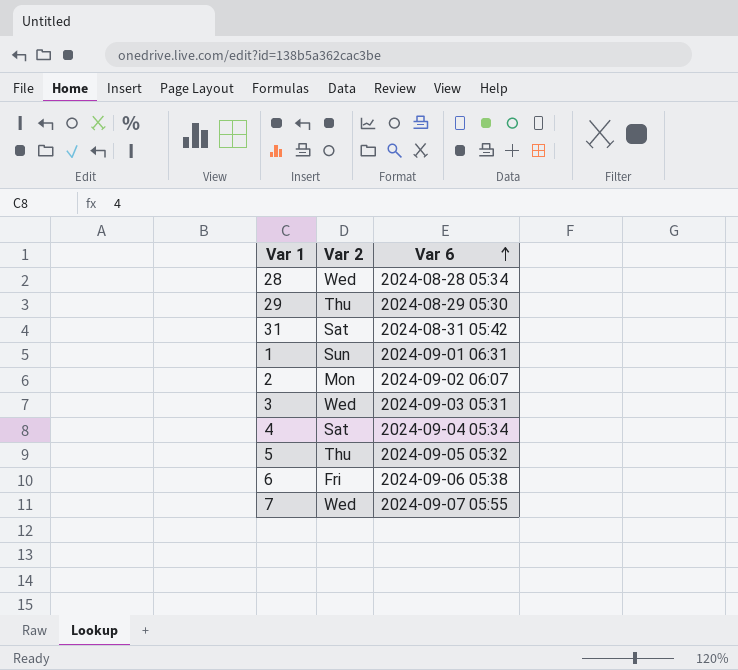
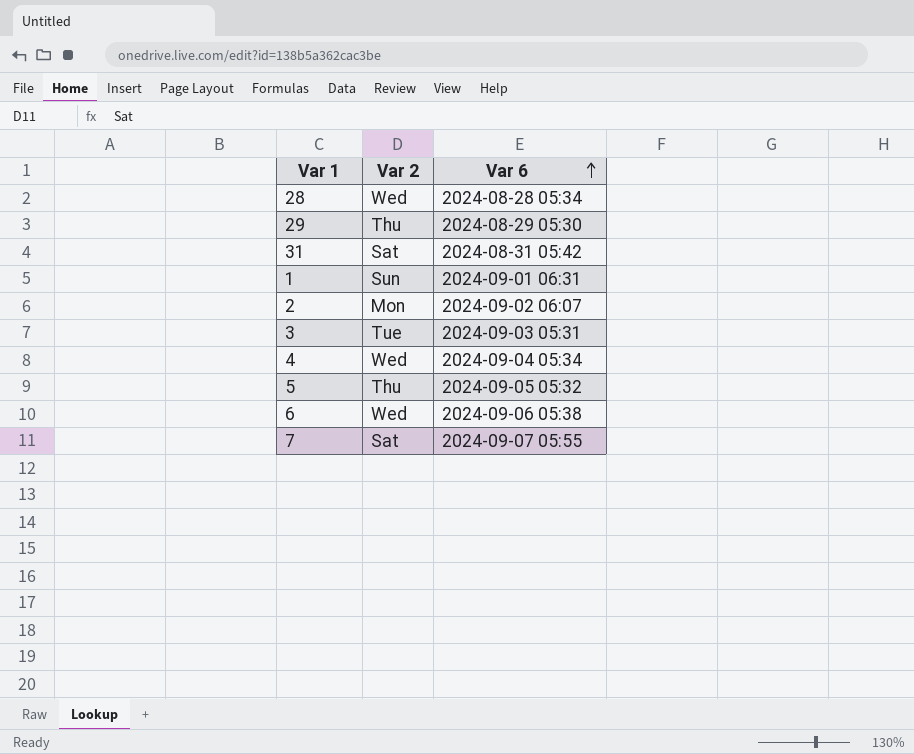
3 | Var 2: Wed -> Tue
4 | Var 2: Sat -> Wed
6 | Var 2: Fri -> Wed
7 | Var 2: Wed -> Sat

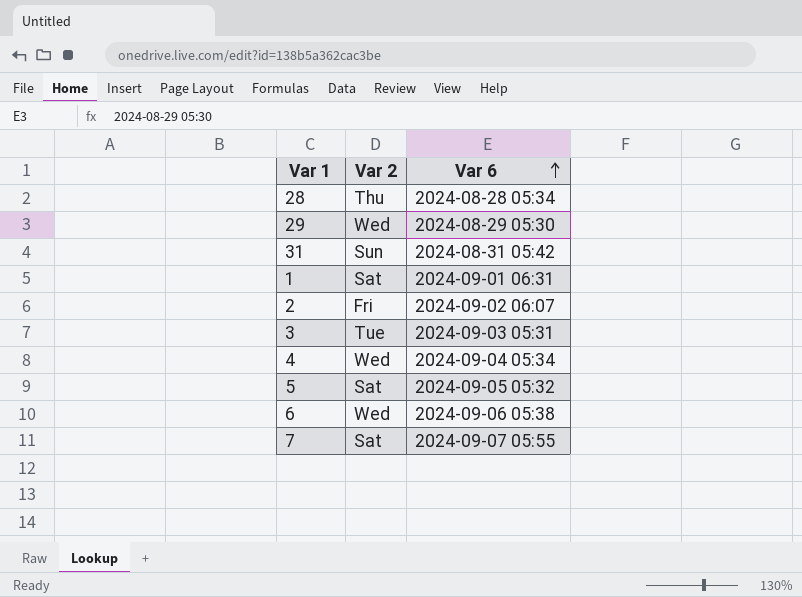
28 | Var 2: Wed -> Thu
29 | Var 2: Thu -> Wed
31 | Var 2: Sat -> Sun
1 | Var 2: Sun -> Sat
2 | Var 2: Mon -> Fri
5 | Var 2: Thu -> Sat

